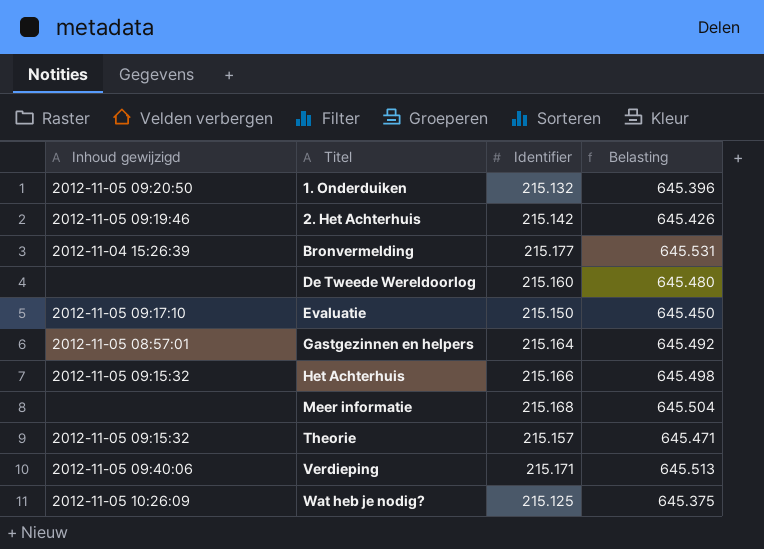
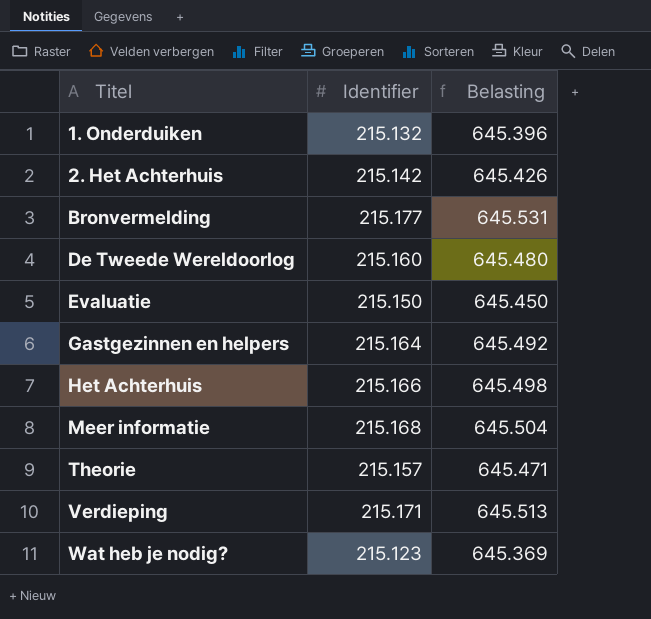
column Inhoud gewijzigd | position: 1 -> none
Wat heb je nodig? | Identifier: 215.125 -> 215.123
Wat heb je nodig? | Belasting: 645.375 -> 645.369

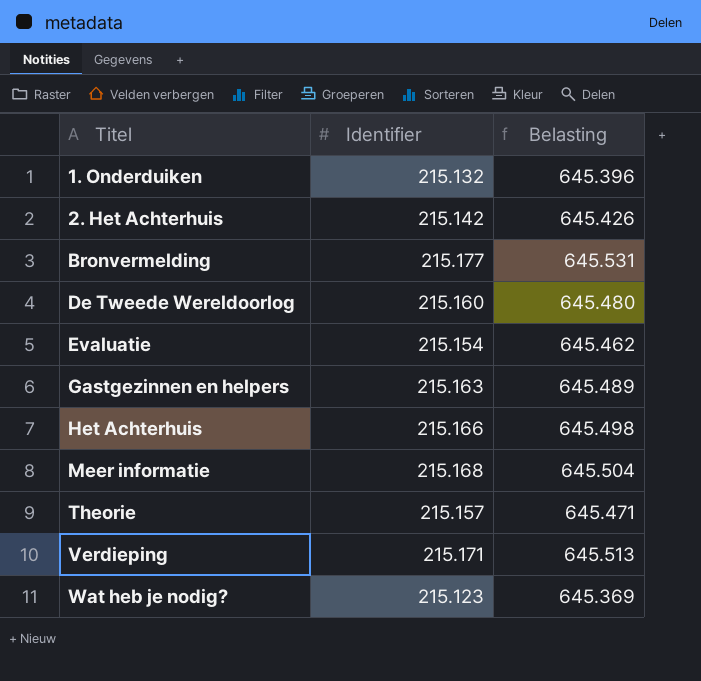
Evaluatie | Identifier: 215.150 -> 215.154
Evaluatie | Belasting: 645.450 -> 645.462
Gastgezinnen en helpers | Identifier: 215.164 -> 215.163
Gastgezinnen en helpers | Belasting: 645.492 -> 645.489

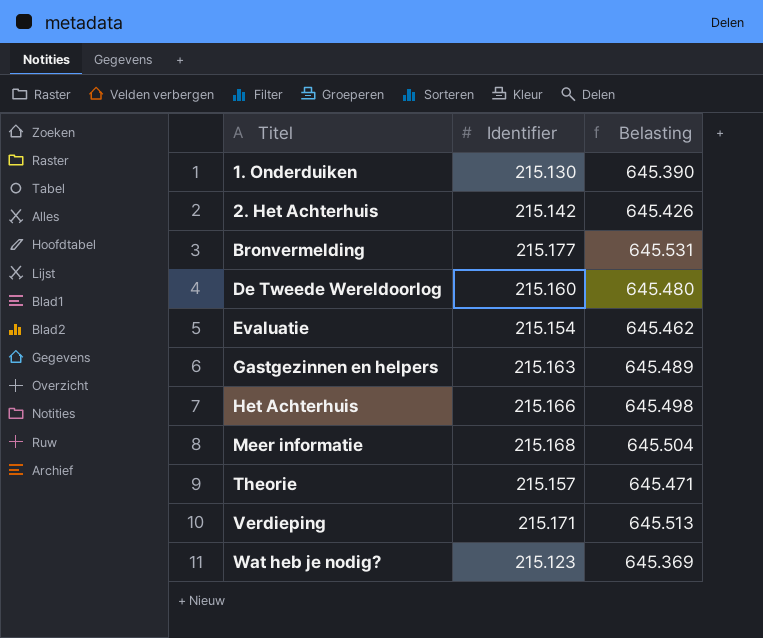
1. Onderduiken | Identifier: 215.132 -> 215.130
1. Onderduiken | Belasting: 645.396 -> 645.390

